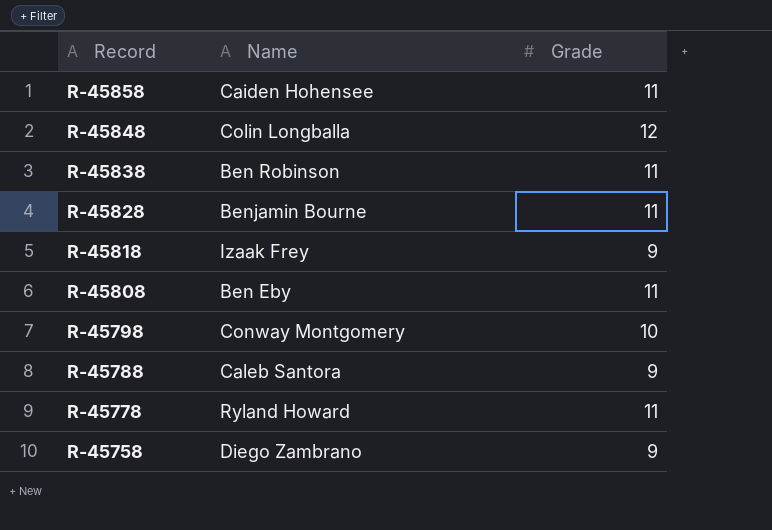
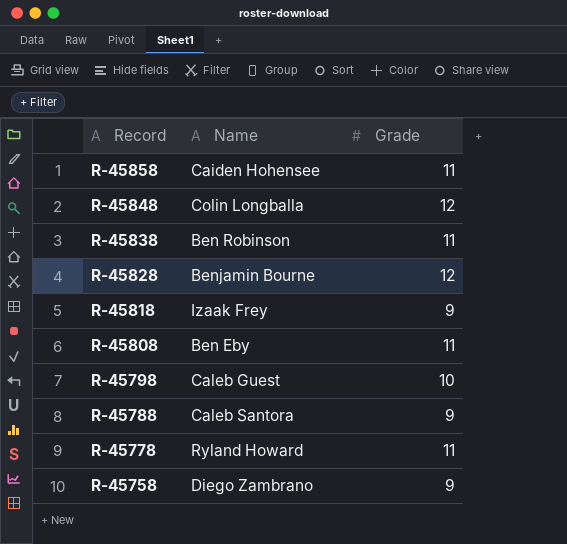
R-45828 | Grade: 11 -> 12
R-45798 | Name: Conway Montgomery -> Caleb Guest

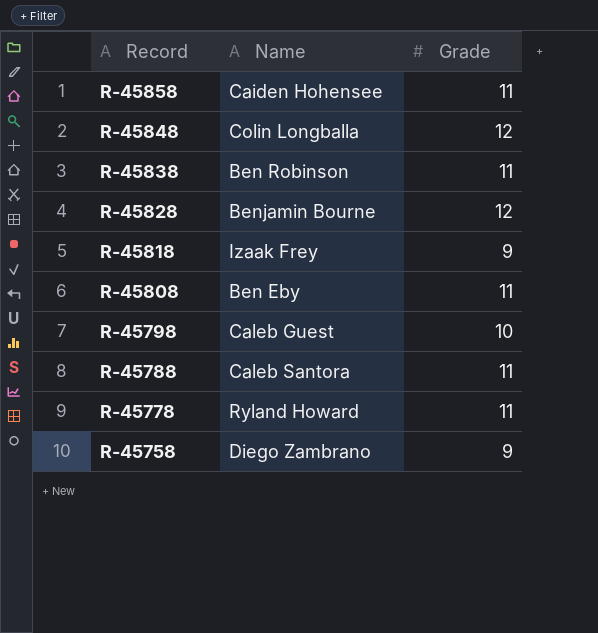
R-45788 | Grade: 9 -> 11

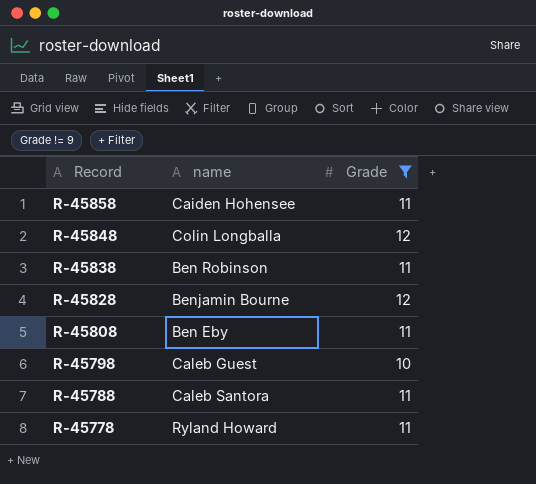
filter: none -> Grade != 9
column name: Name -> name

